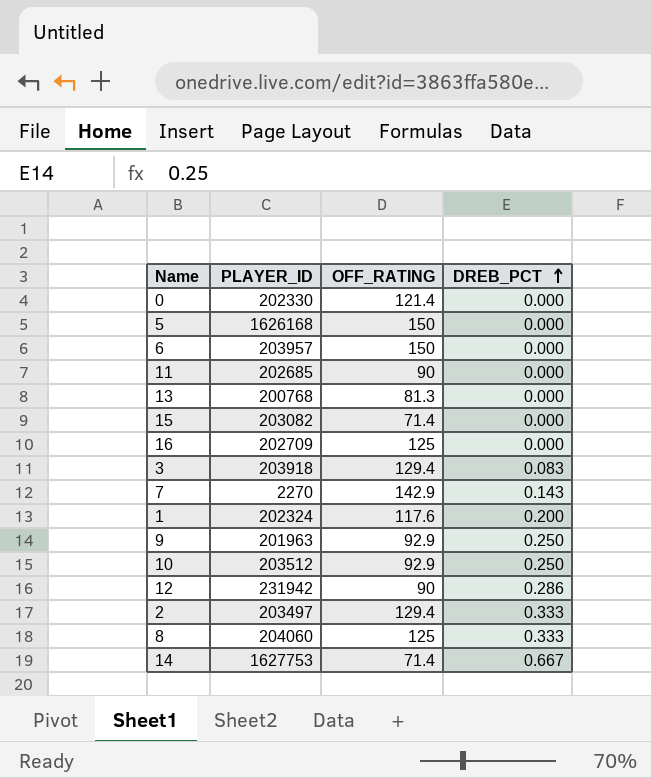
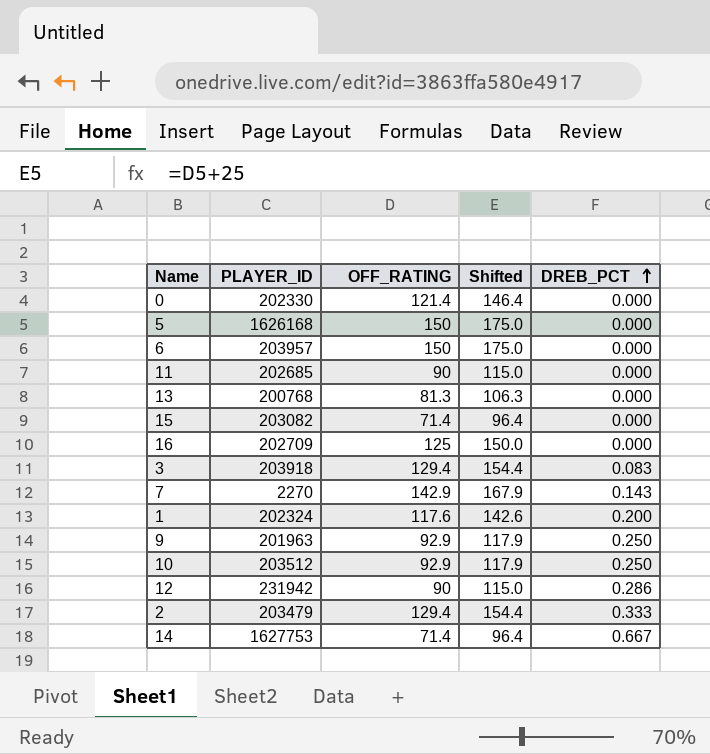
column Shifted | formula: none -> [OFF_RATING] + 25
row 8: 204060 | 125 | 0.333 -> none
2 | PLAYER_ID: 203497 -> 203479

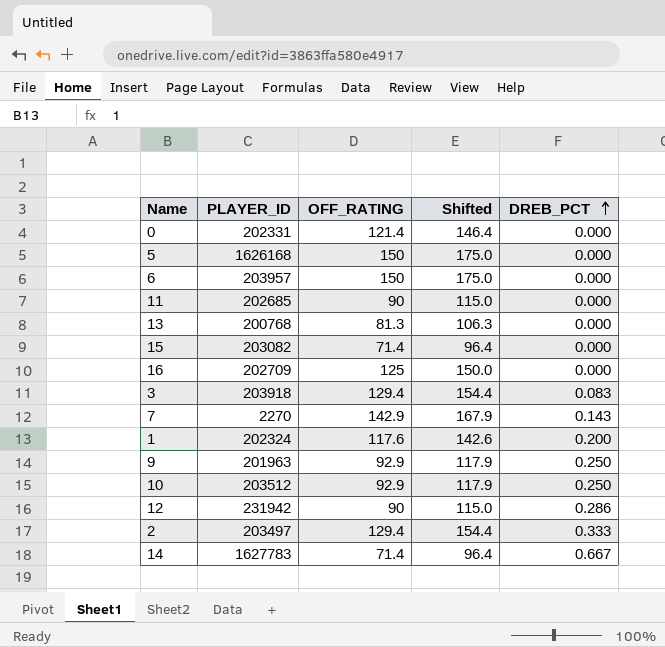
0 | PLAYER_ID: 202330 -> 202331
2 | PLAYER_ID: 203479 -> 203497
14 | PLAYER_ID: 1627753 -> 1627783

